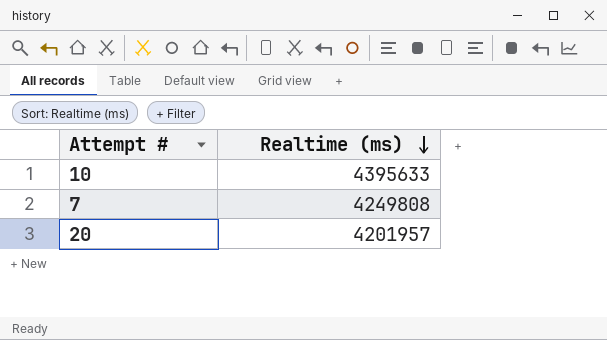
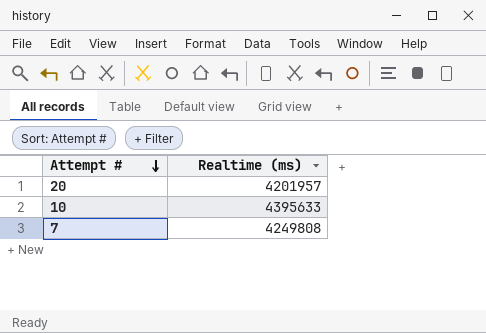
row order: Realtime (ms) descending -> Attempt # descending

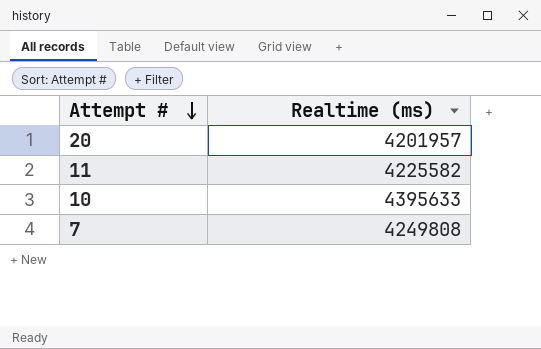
row 11: none -> 4225582

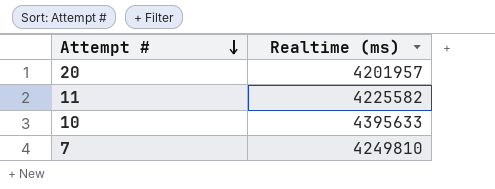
7 | Realtime (ms): 4249808 -> 4249810

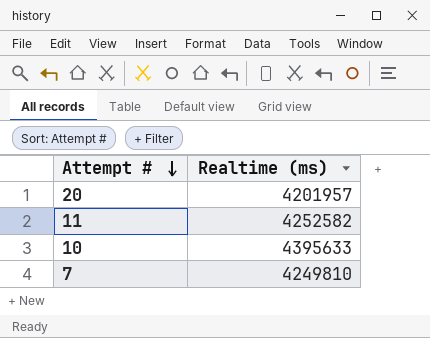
11 | Realtime (ms): 4225582 -> 4252582

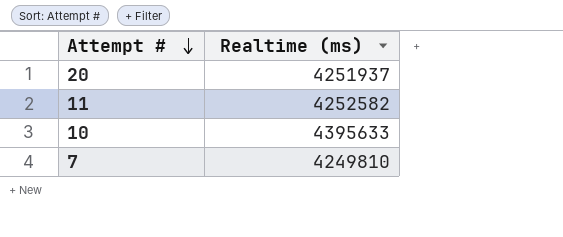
20 | Realtime (ms): 4201957 -> 4251937

